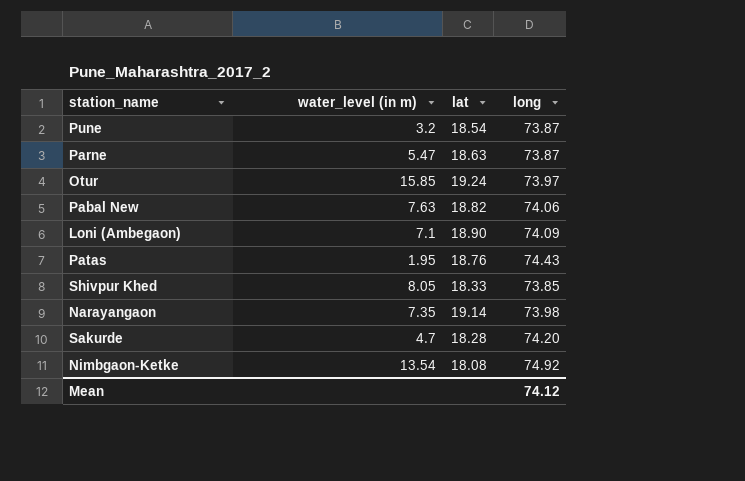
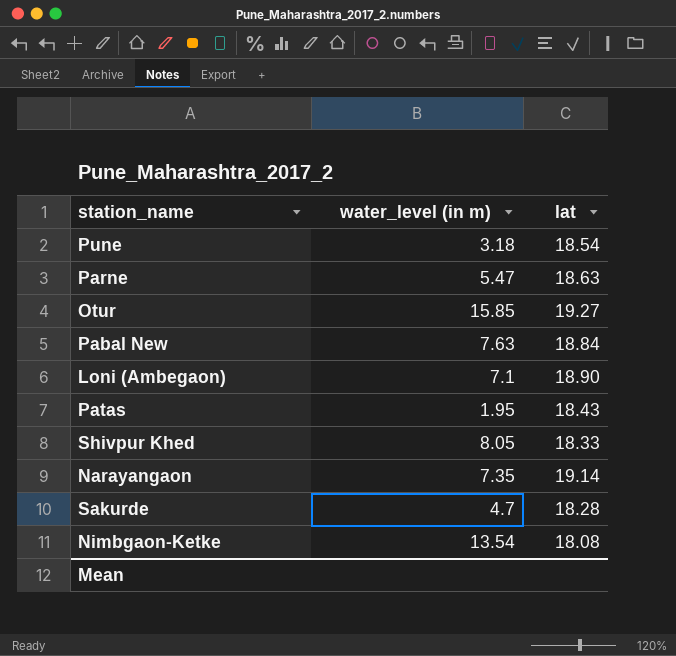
column long | position: 4 -> none
Pune | water_level (in m): 3.2 -> 3.18
Otur | lat: 19.24 -> 19.27
Pabal New | lat: 18.82 -> 18.84
Patas | lat: 18.76 -> 18.43

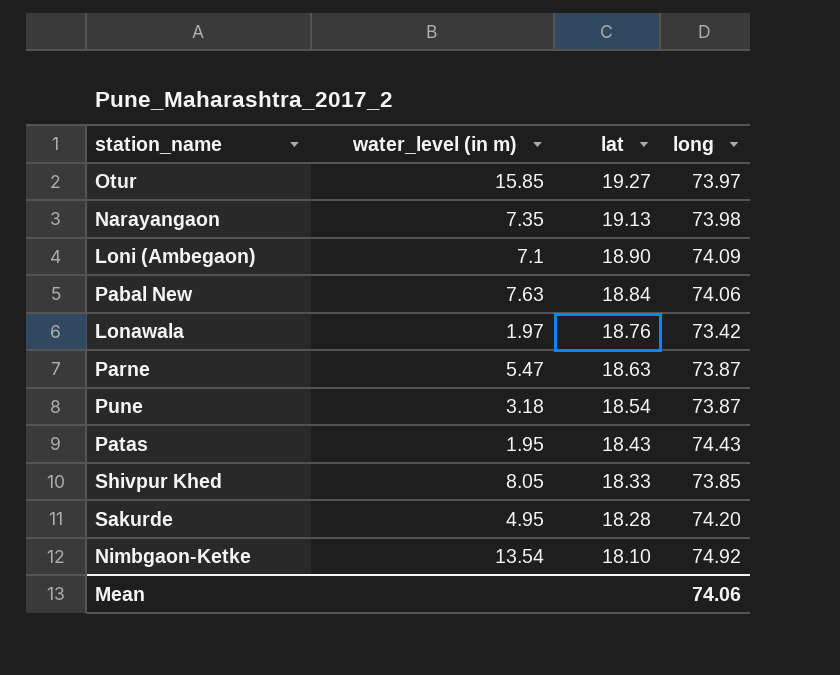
row order: none -> lat descending
column long | position: none -> 4
Narayangaon | lat: 19.14 -> 19.13
row Lonawala: none -> 1.97 | 18.76 | 73.42
Sakurde | water_level (in m): 4.7 -> 4.95
Nimbgaon-Ketke | lat: 18.08 -> 18.10

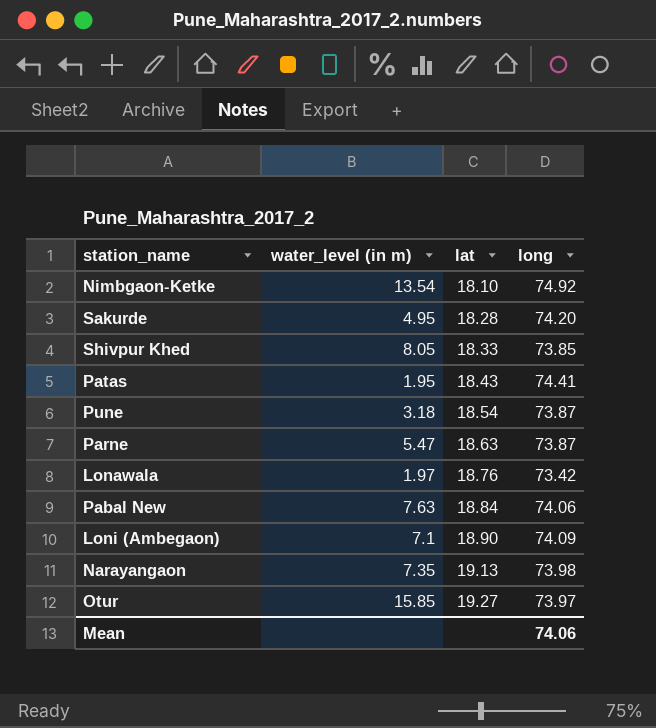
row order: lat descending -> lat ascending
Patas | long: 74.43 -> 74.41

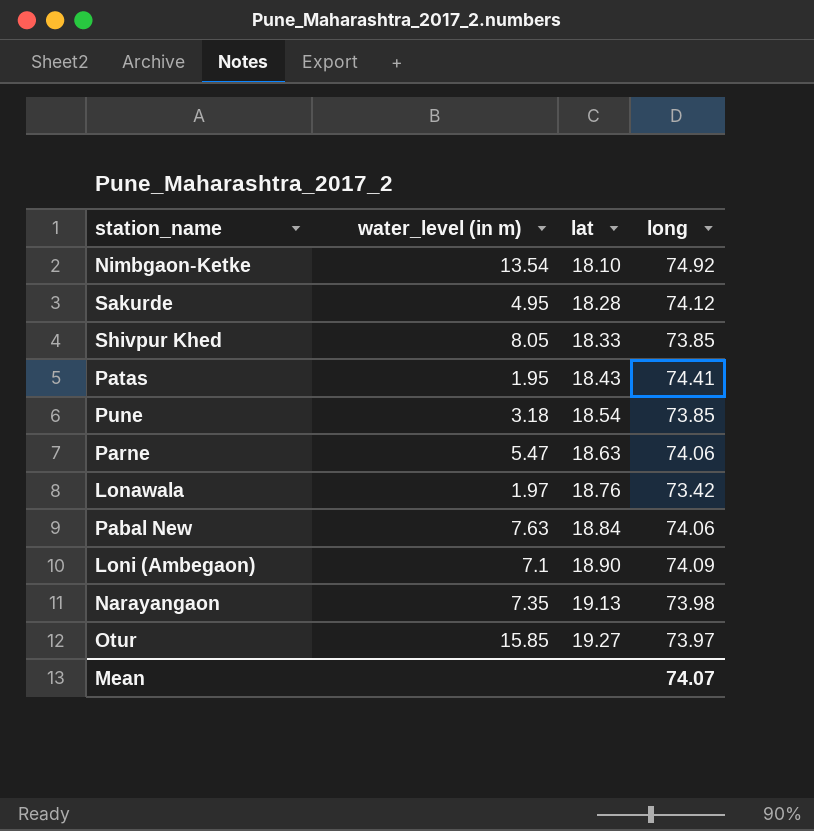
Sakurde | long: 74.20 -> 74.12
Pune | long: 73.87 -> 73.85
Parne | long: 73.87 -> 74.06
Mean | long: 74.06 -> 74.07

